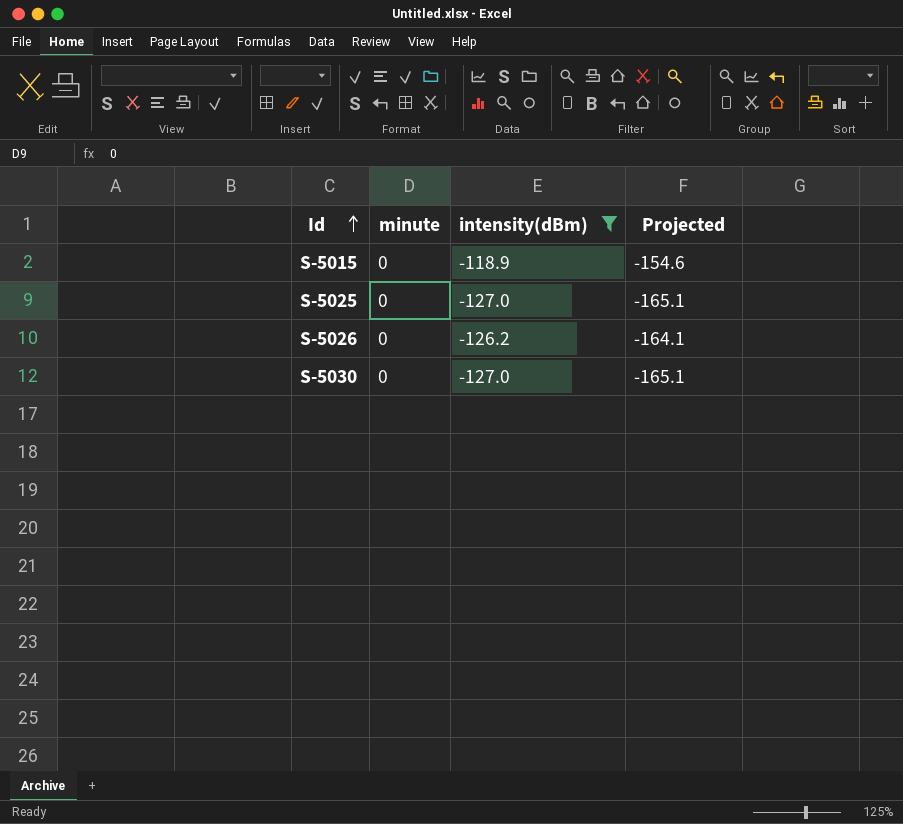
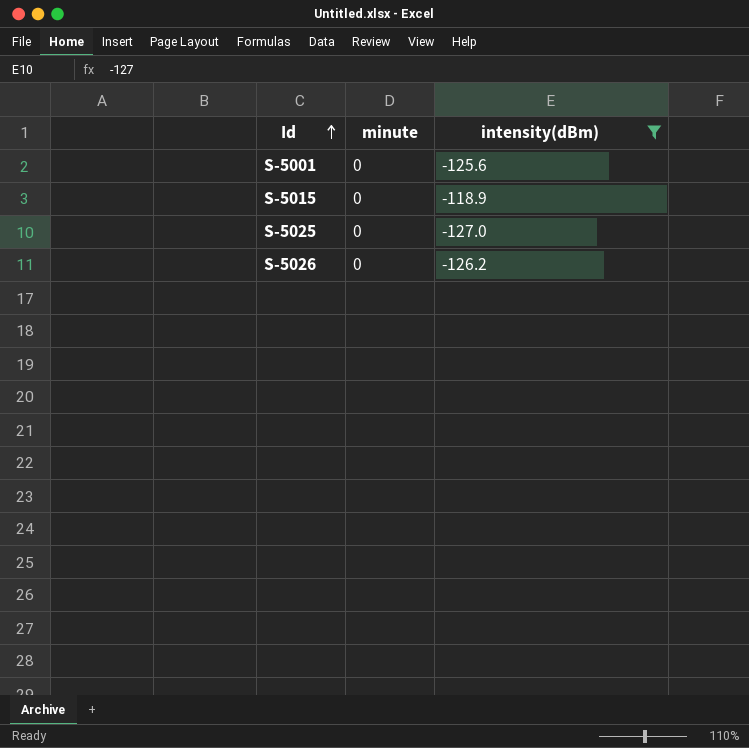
column Projected | formula: [intensity(dBm)] * 1.3 -> none
row S-5030: 0 | -127.0 | -165.1 -> none
row S-5001: none -> 0 | -125.6

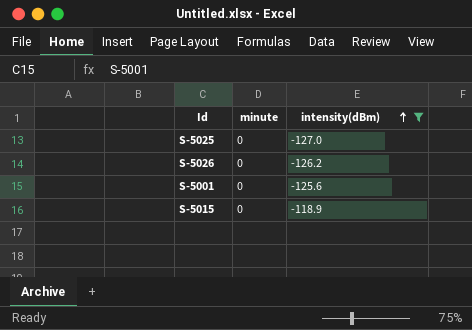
row order: Id ascending -> intensity(dBm) ascending

